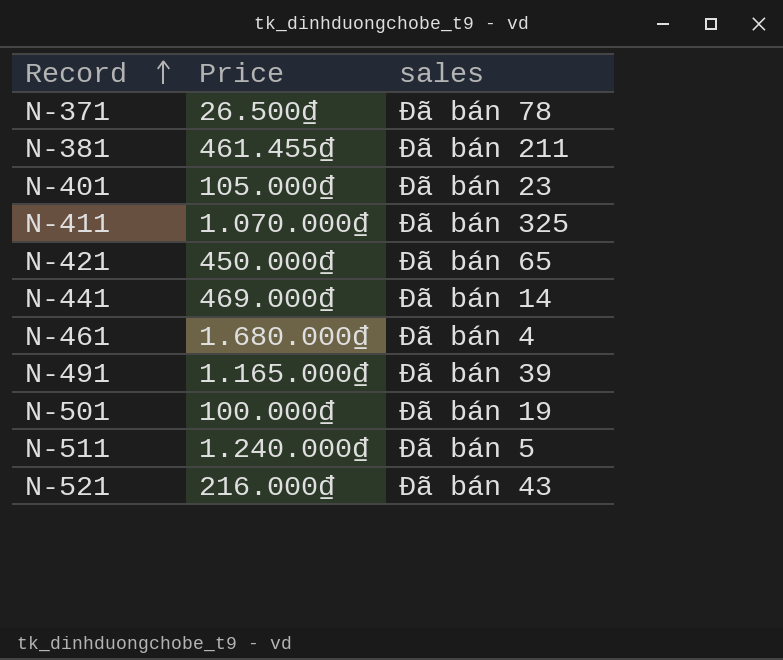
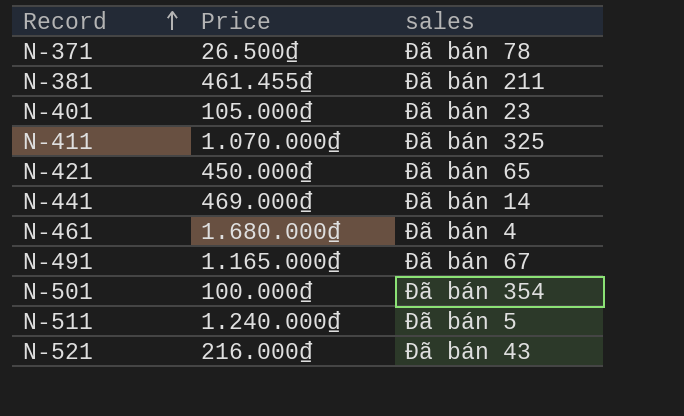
N-491 | sales: Đã bán 39 -> Đã bán 67
N-501 | sales: Đã bán 19 -> Đã bán 354

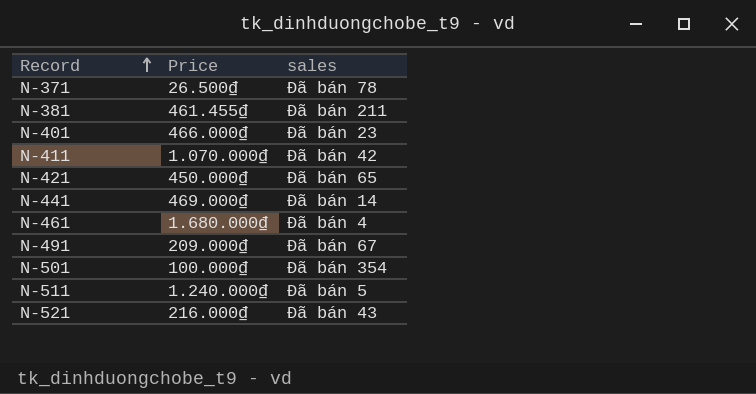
N-401 | Price: 105.000₫ -> 466.000₫
N-411 | sales: Đã bán 325 -> Đã bán 42
N-491 | Price: 1.165.000₫ -> 209.000₫

